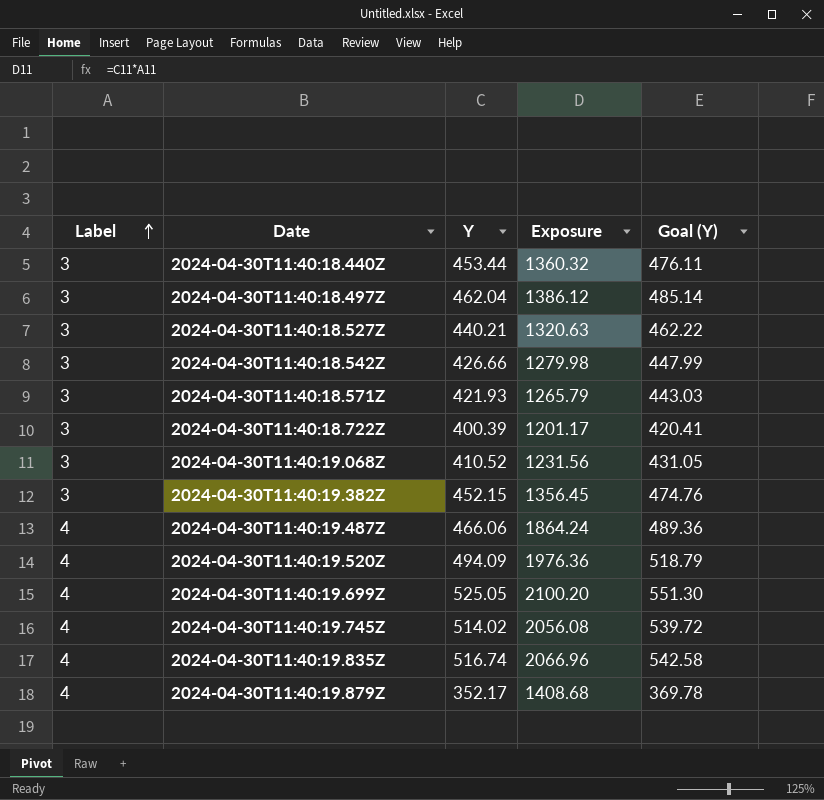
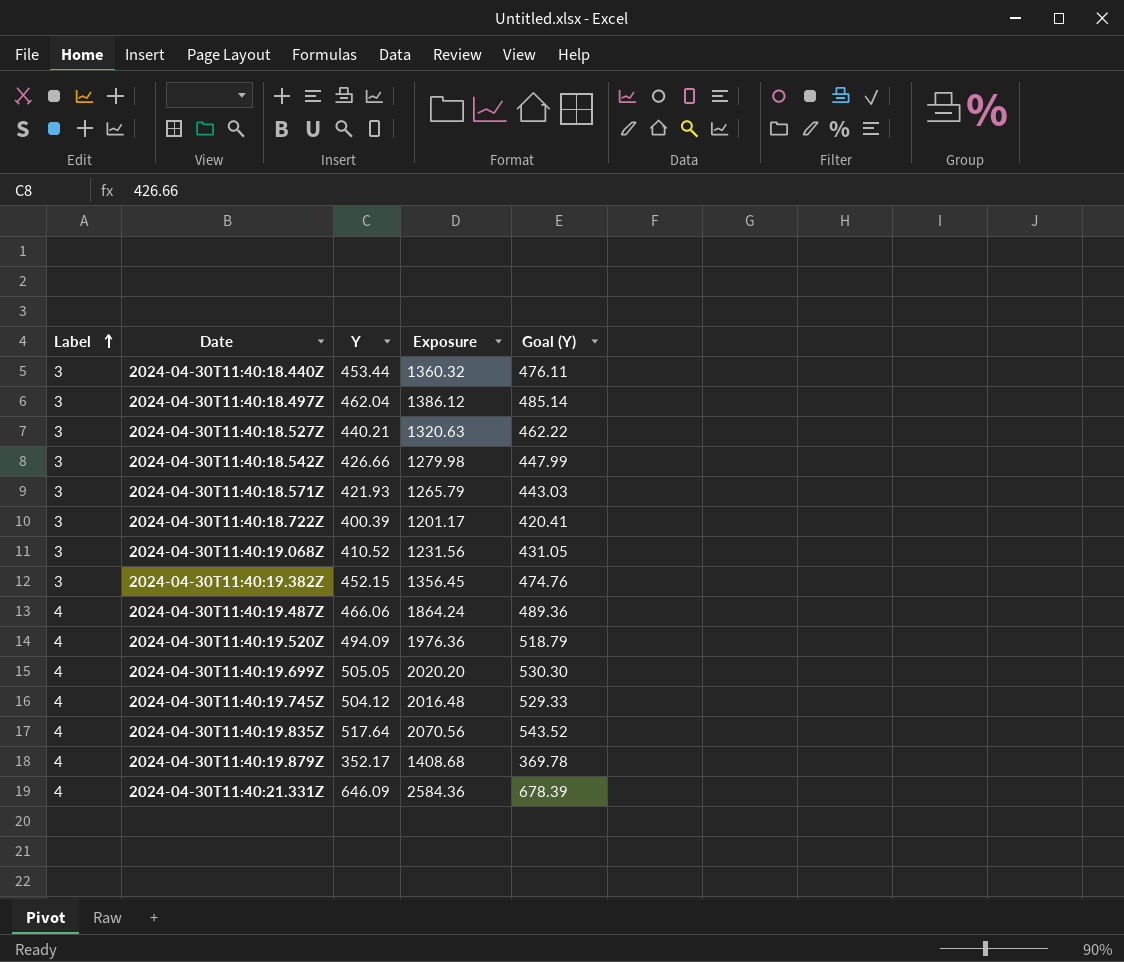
2024-04-30T11:40:19.699Z | Y: 525.05 -> 505.05
2024-04-30T11:40:19.699Z | Exposure: 2100.20 -> 2020.20
2024-04-30T11:40:19.699Z | Goal (Y): 551.30 -> 530.30
2024-04-30T11:40:19.745Z | Y: 514.02 -> 504.12
2024-04-30T11:40:19.745Z | Exposure: 2056.08 -> 2016.48
2024-04-30T11:40:19.745Z | Goal (Y): 539.72 -> 529.33
2024-04-30T11:40:19.835Z | Y: 516.74 -> 517.64
2024-04-30T11:40:19.835Z | Exposure: 2066.96 -> 2070.56
2024-04-30T11:40:19.835Z | Goal (Y): 542.58 -> 543.52
row 2024-04-30T11:40:21.331Z: none -> 4 | 646.09 | 2584.36 | 678.39

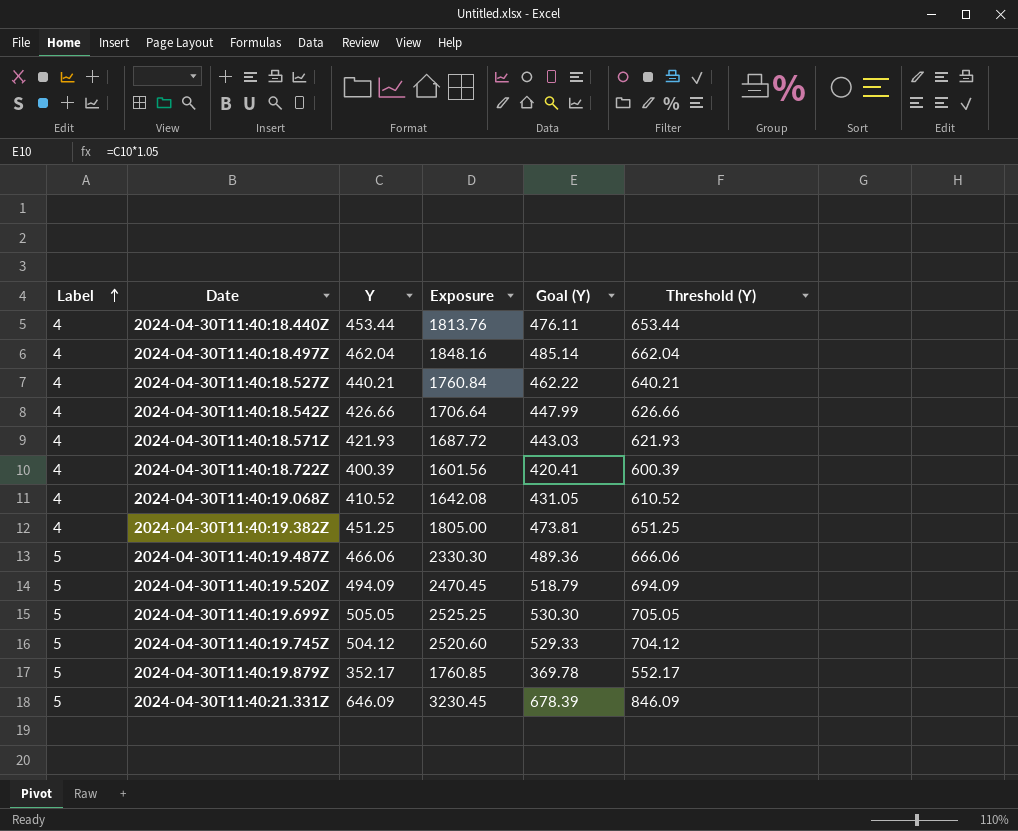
column Threshold (Y) | formula: none -> [Y] + 200
row 2024-04-30T11:40:19.835Z: 4 | 517.64 | 2070.56 | 543.52 -> none
2024-04-30T11:40:18.440Z | Label: 3 -> 4
2024-04-30T11:40:18.440Z | Exposure: 1360.32 -> 1813.76
2024-04-30T11:40:18.497Z | Label: 3 -> 4
2024-04-30T11:40:18.497Z | Exposure: 1386.12 -> 1848.16
2024-04-30T11:40:18.527Z | Label: 3 -> 4
2024-04-30T11:40:18.527Z | Exposure: 1320.63 -> 1760.84
2024-04-30T11:40:18.542Z | Label: 3 -> 4
2024-04-30T11:40:18.542Z | Exposure: 1279.98 -> 1706.64
2024-04-30T11:40:18.571Z | Label: 3 -> 4
2024-04-30T11:40:18.571Z | Exposure: 1265.79 -> 1687.72
2024-04-30T11:40:18.722Z | Label: 3 -> 4
2024-04-30T11:40:18.722Z | Exposure: 1201.17 -> 1601.56
2024-04-30T11:40:19.068Z | Label: 3 -> 4
2024-04-30T11:40:19.068Z | Exposure: 1231.56 -> 1642.08
2024-04-30T11:40:19.382Z | Label: 3 -> 4
2024-04-30T11:40:19.382Z | Y: 452.15 -> 451.25
2024-04-30T11:40:19.382Z | Exposure: 1356.45 -> 1805.00
2024-04-30T11:40:19.382Z | Goal (Y): 474.76 -> 473.81
2024-04-30T11:40:19.487Z | Label: 4 -> 5
2024-04-30T11:40:19.487Z | Exposure: 1864.24 -> 2330.30
2024-04-30T11:40:19.520Z | Label: 4 -> 5
2024-04-30T11:40:19.520Z | Exposure: 1976.36 -> 2470.45
2024-04-30T11:40:19.699Z | Label: 4 -> 5
2024-04-30T11:40:19.699Z | Exposure: 2020.20 -> 2525.25
2024-04-30T11:40:19.745Z | Label: 4 -> 5
2024-04-30T11:40:19.745Z | Exposure: 2016.48 -> 2520.60
2024-04-30T11:40:19.879Z | Label: 4 -> 5
2024-04-30T11:40:19.879Z | Exposure: 1408.68 -> 1760.85
2024-04-30T11:40:21.331Z | Label: 4 -> 5
2024-04-30T11:40:21.331Z | Exposure: 2584.36 -> 3230.45

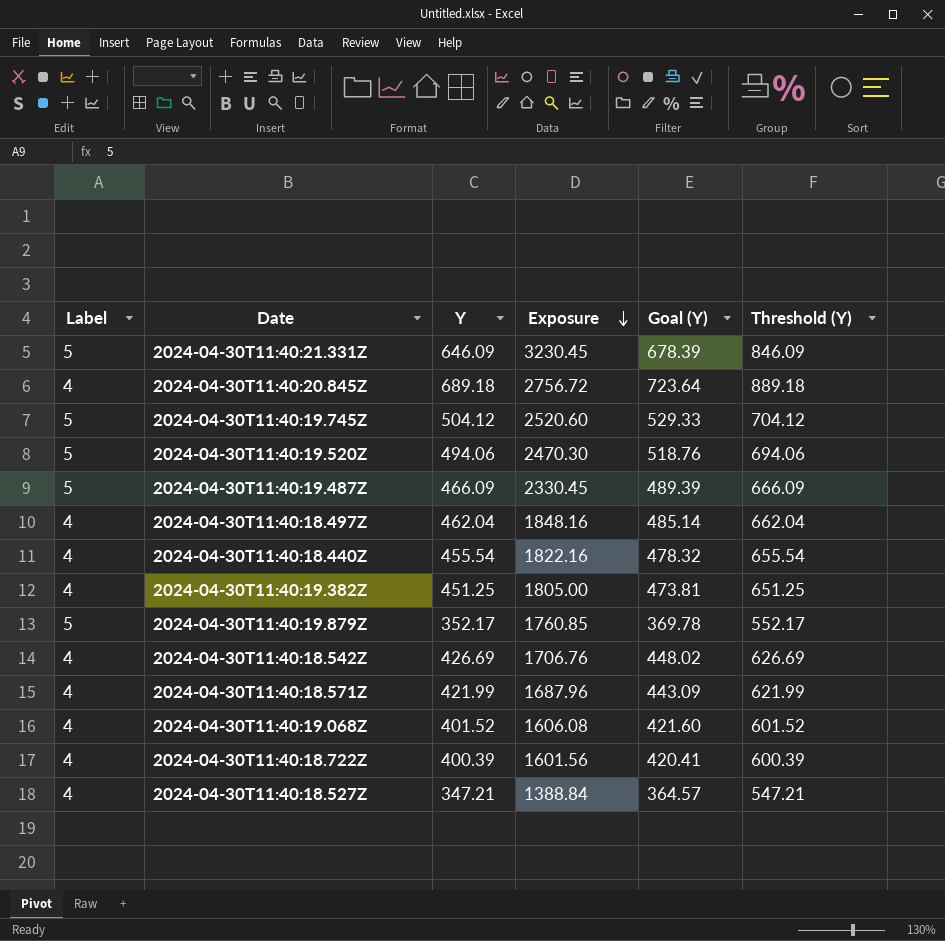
row order: Label ascending -> Exposure descending
row 2024-04-30T11:40:19.699Z: 5 | 505.05 | 2525.25 | 530.30 | 705.05 -> none
row 2024-04-30T11:40:20.845Z: none -> 4 | 689.18 | 2756.72 | 723.64 | 889.18
2024-04-30T11:40:19.520Z | Y: 494.09 -> 494.06
2024-04-30T11:40:19.520Z | Exposure: 2470.45 -> 2470.30
2024-04-30T11:40:19.520Z | Goal (Y): 518.79 -> 518.76
2024-04-30T11:40:19.520Z | Threshold (Y): 694.09 -> 694.06
2024-04-30T11:40:19.487Z | Y: 466.06 -> 466.09
2024-04-30T11:40:19.487Z | Exposure: 2330.30 -> 2330.45
2024-04-30T11:40:19.487Z | Goal (Y): 489.36 -> 489.39
2024-04-30T11:40:19.487Z | Threshold (Y): 666.06 -> 666.09
2024-04-30T11:40:18.440Z | Y: 453.44 -> 455.54
2024-04-30T11:40:18.440Z | Exposure: 1813.76 -> 1822.16
2024-04-30T11:40:18.440Z | Goal (Y): 476.11 -> 478.32
2024-04-30T11:40:18.440Z | Threshold (Y): 653.44 -> 655.54
2024-04-30T11:40:18.542Z | Y: 426.66 -> 426.69
2024-04-30T11:40:18.542Z | Exposure: 1706.64 -> 1706.76
2024-04-30T11:40:18.542Z | Goal (Y): 447.99 -> 448.02
2024-04-30T11:40:18.542Z | Threshold (Y): 626.66 -> 626.69
2024-04-30T11:40:18.571Z | Y: 421.93 -> 421.99
2024-04-30T11:40:18.571Z | Exposure: 1687.72 -> 1687.96
2024-04-30T11:40:18.571Z | Goal (Y): 443.03 -> 443.09
2024-04-30T11:40:18.571Z | Threshold (Y): 621.93 -> 621.99
2024-04-30T11:40:19.068Z | Y: 410.52 -> 401.52
2024-04-30T11:40:19.068Z | Exposure: 1642.08 -> 1606.08
2024-04-30T11:40:19.068Z | Goal (Y): 431.05 -> 421.60
2024-04-30T11:40:19.068Z | Threshold (Y): 610.52 -> 601.52
2024-04-30T11:40:18.527Z | Y: 440.21 -> 347.21
2024-04-30T11:40:18.527Z | Exposure: 1760.84 -> 1388.84
2024-04-30T11:40:18.527Z | Goal (Y): 462.22 -> 364.57
2024-04-30T11:40:18.527Z | Threshold (Y): 640.21 -> 547.21

